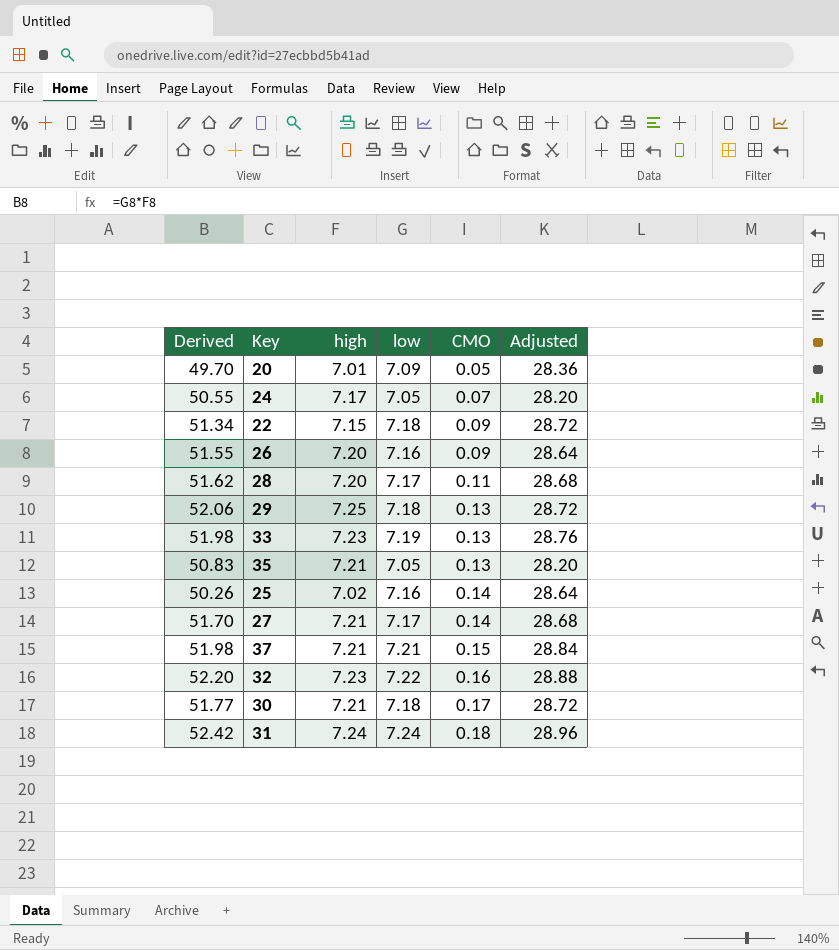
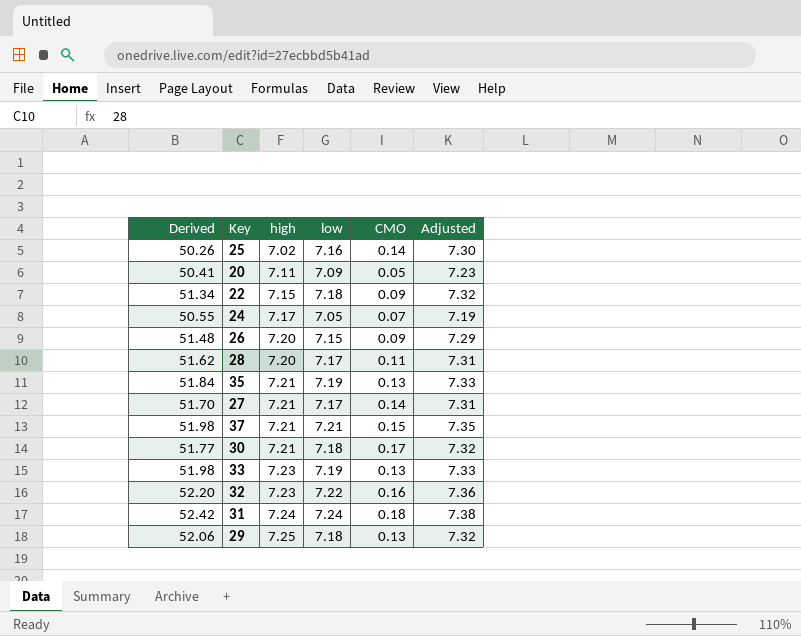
row order: CMO ascending -> high ascending
column Adjusted | formula: [low] * 4 -> [low] * 1.02
20 | Derived: 49.70 -> 50.41
20 | high: 7.01 -> 7.11
26 | Derived: 51.55 -> 51.48
26 | low: 7.16 -> 7.15
35 | Derived: 50.83 -> 51.84
35 | low: 7.05 -> 7.19

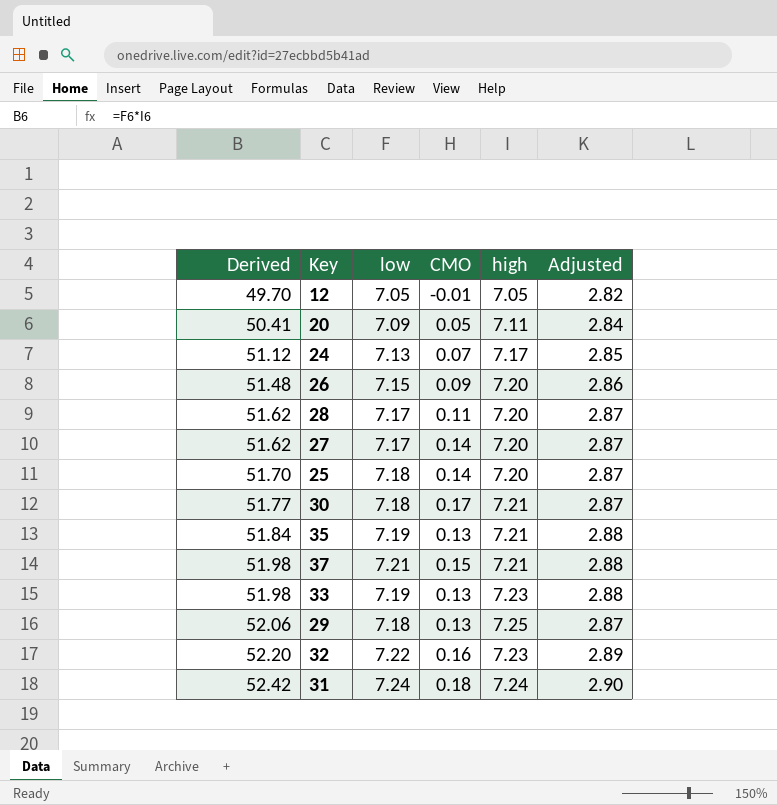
row order: high ascending -> Derived ascending
column high | position: 3 -> 5
column Adjusted | formula: [low] * 1.02 -> [low] * 0.4
row 22: 51.34 | 7.15 | 7.18 | 0.09 | 7.32 -> none
row 12: none -> 49.70 | 7.05 | -0.01 | 7.05 | 2.82
24 | Derived: 50.55 -> 51.12
24 | low: 7.05 -> 7.13
27 | Derived: 51.70 -> 51.62
27 | high: 7.21 -> 7.20
25 | Derived: 50.26 -> 51.70
25 | low: 7.16 -> 7.18
25 | high: 7.02 -> 7.20

